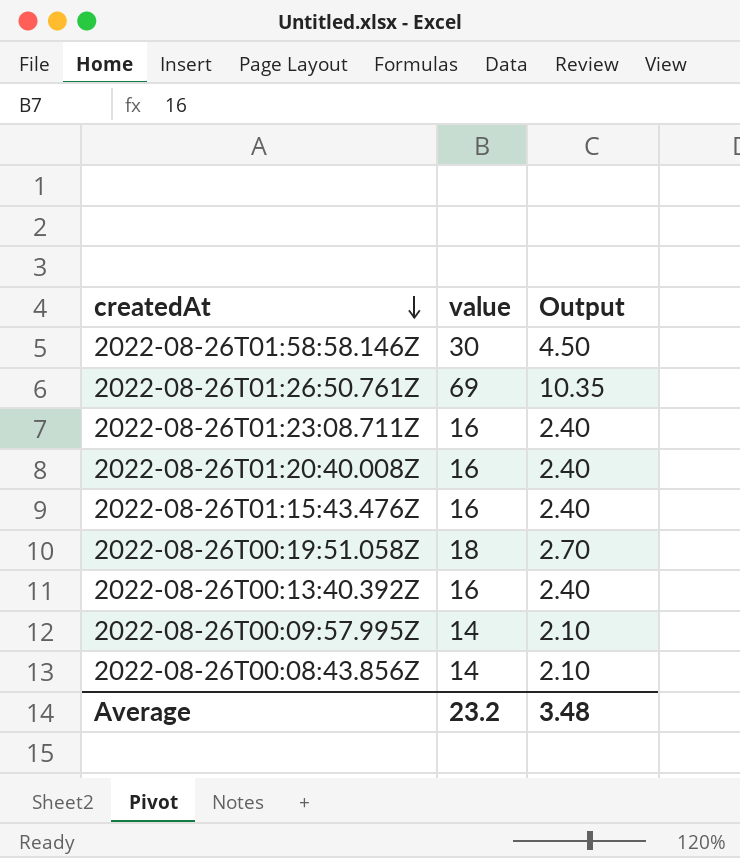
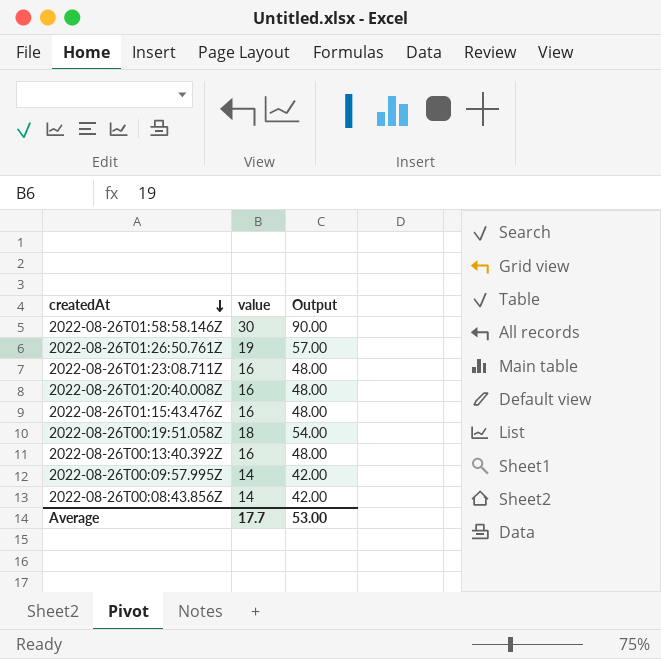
column Output | formula: [value] * 0.15 -> [value] * 3
2022-08-26T01:26:50.761Z | value: 69 -> 19
Average | value: 23.2 -> 17.7
Average | Output: 3.48 -> 53.00

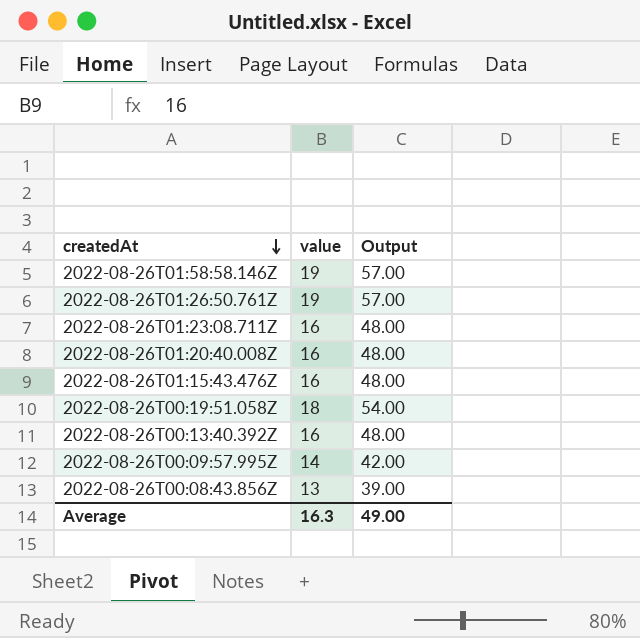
2022-08-26T01:58:58.146Z | value: 30 -> 19
2022-08-26T01:58:58.146Z | Output: 90.00 -> 57.00
2022-08-26T00:08:43.856Z | value: 14 -> 13
2022-08-26T00:08:43.856Z | Output: 42.00 -> 39.00
Average | value: 17.7 -> 16.3
Average | Output: 53.00 -> 49.00

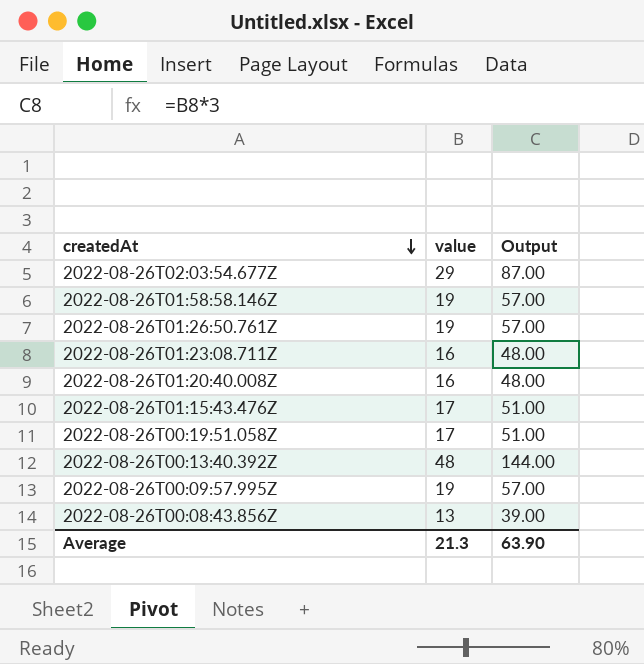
row 2022-08-26T02:03:54.677Z: none -> 29 | 87.00
2022-08-26T01:15:43.476Z | value: 16 -> 17
2022-08-26T01:15:43.476Z | Output: 48.00 -> 51.00
2022-08-26T00:19:51.058Z | value: 18 -> 17
2022-08-26T00:19:51.058Z | Output: 54.00 -> 51.00
2022-08-26T00:13:40.392Z | value: 16 -> 48
2022-08-26T00:13:40.392Z | Output: 48.00 -> 144.00
2022-08-26T00:09:57.995Z | value: 14 -> 19
2022-08-26T00:09:57.995Z | Output: 42.00 -> 57.00
Average | value: 16.3 -> 21.3
Average | Output: 49.00 -> 63.90

